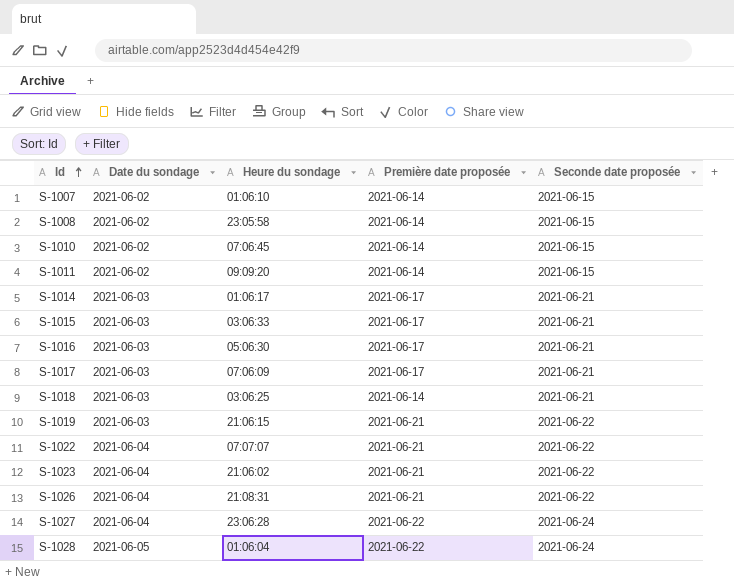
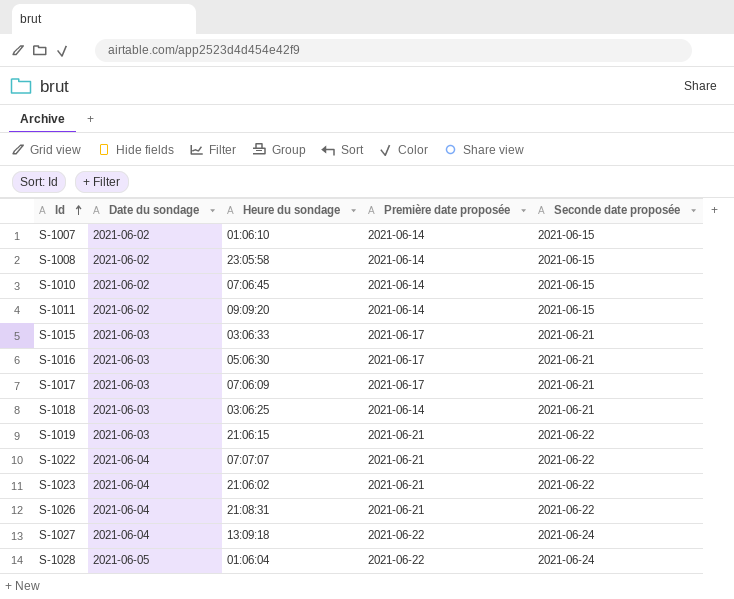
row S-1014: 2021-06-03 | 01:06:17 | 2021-06-17 | 2021-06-21 -> none
S-1027 | Heure du sondage: 23:06:28 -> 13:09:18

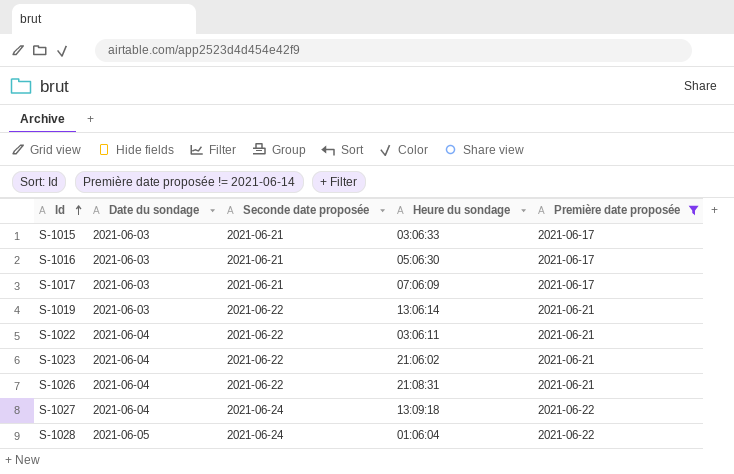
filter: none -> Première date proposée != 2021-06-14
column Seconde date proposée | position: 5 -> 3
S-1019 | Heure du sondage: 21:06:15 -> 13:06:14
S-1022 | Heure du sondage: 07:07:07 -> 03:06:11

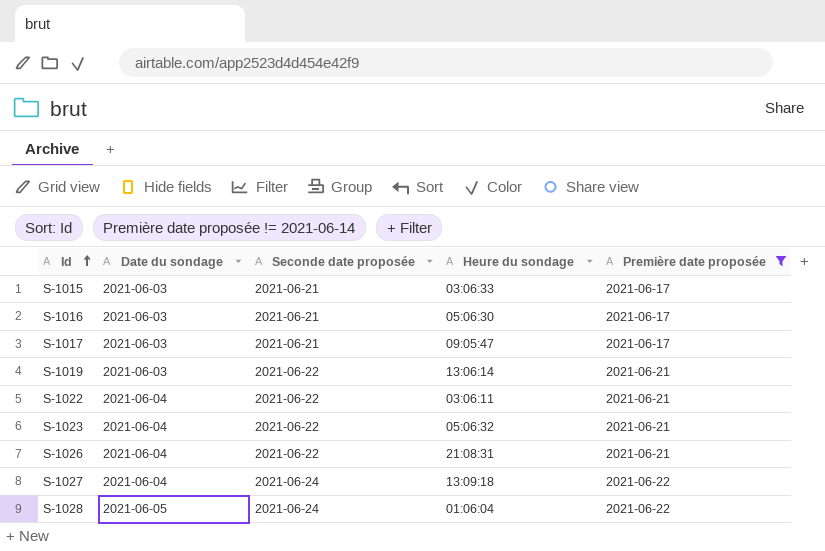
S-1017 | Heure du sondage: 07:06:09 -> 09:05:47
S-1023 | Heure du sondage: 21:06:02 -> 05:06:32

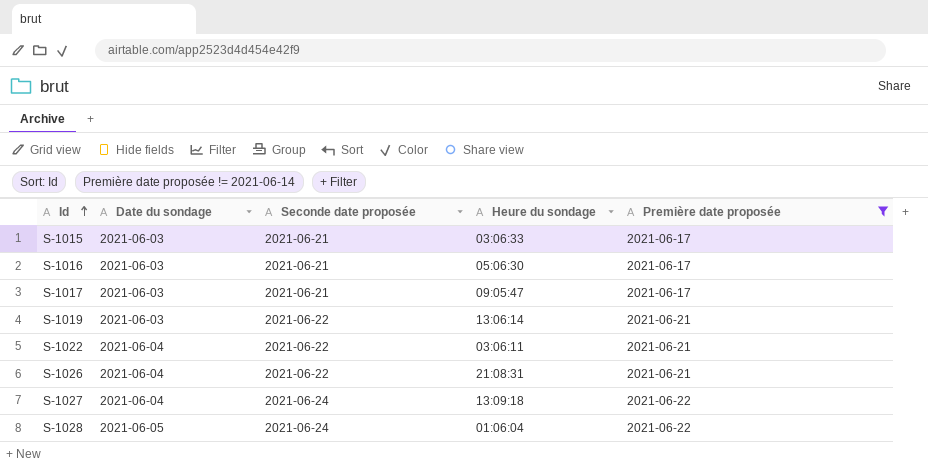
row S-1023: 2021-06-04 | 2021-06-22 | 05:06:32 | 2021-06-21 -> none

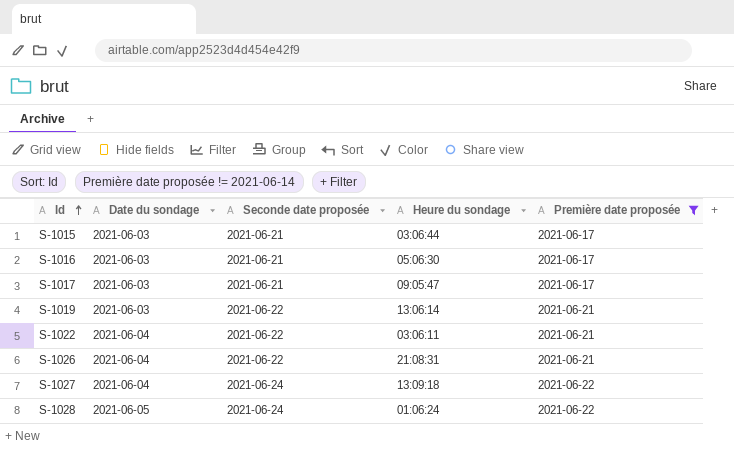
S-1015 | Heure du sondage: 03:06:33 -> 03:06:44
S-1028 | Heure du sondage: 01:06:04 -> 01:06:24

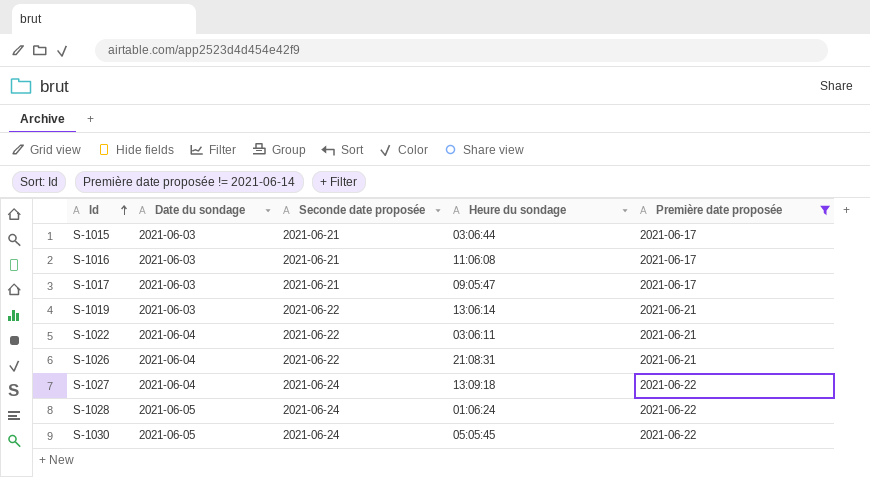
S-1016 | Heure du sondage: 05:06:30 -> 11:06:08
row S-1030: none -> 2021-06-05 | 2021-06-24 | 05:05:45 | 2021-06-22

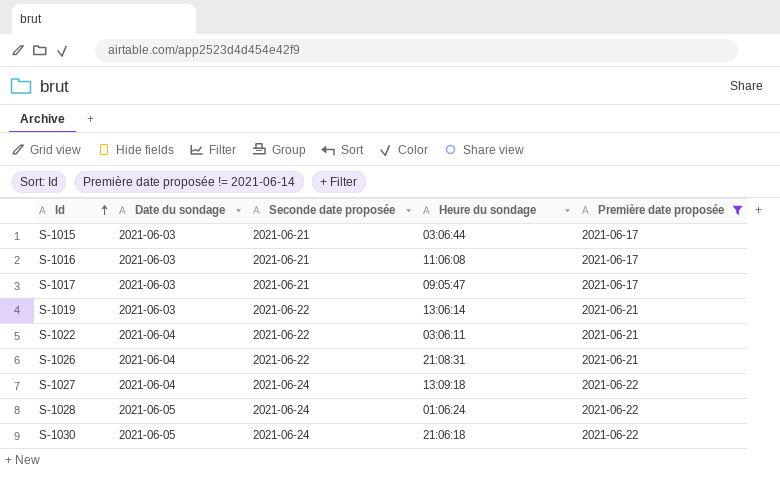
S-1030 | Heure du sondage: 05:05:45 -> 21:06:18

